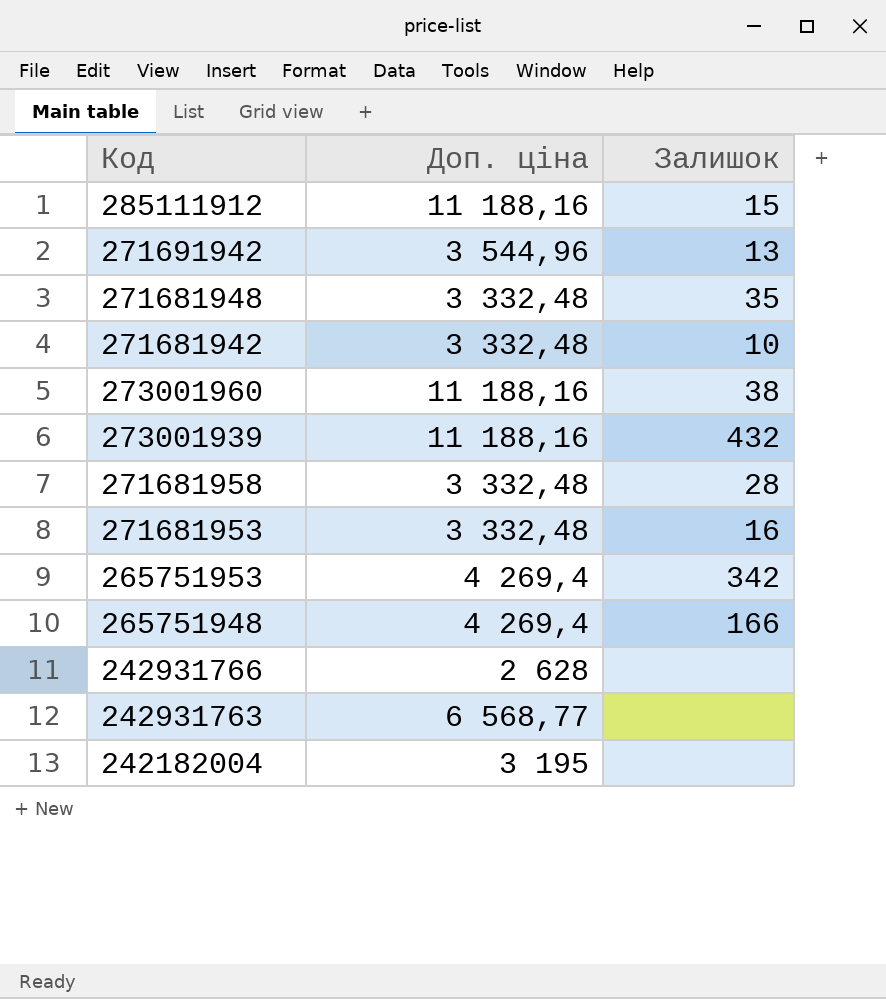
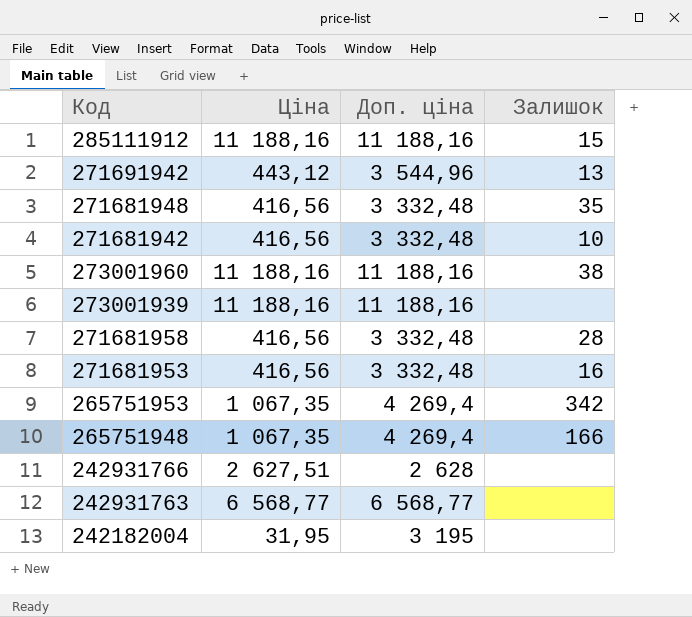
column Ціна | position: none -> 2
273001939 | Залишок: 432 -> none

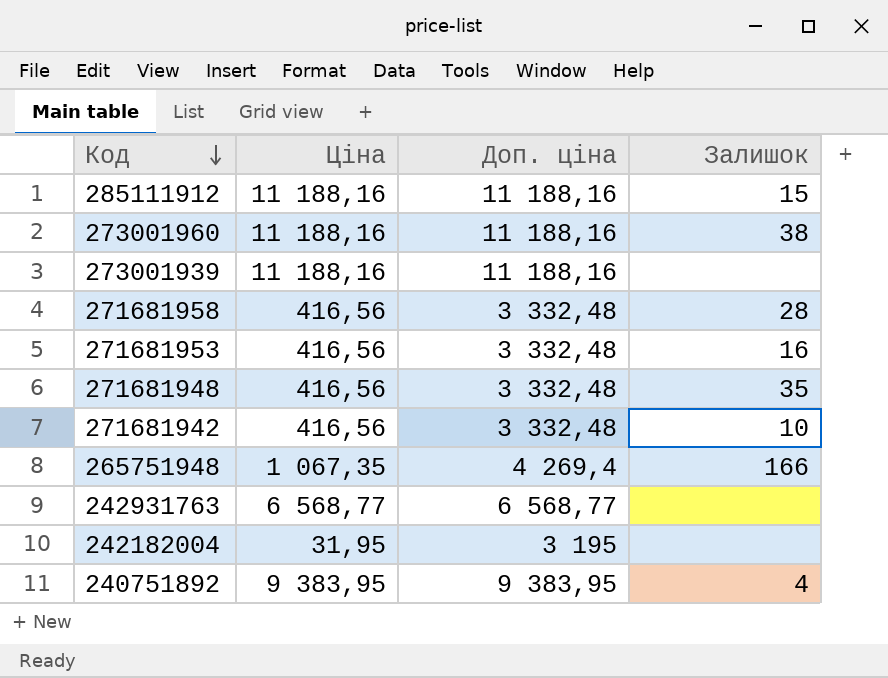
row order: none -> Код descending
row 271691942: 443,12 | 3 544,96 | 13 -> none
row 265751953: 1 067,35 | 4 269,4 | 342 -> none
row 242931766: 2 627,51 | 2 628 | none -> none
row 240751892: none -> 9 383,95 | 9 383,95 | 4

